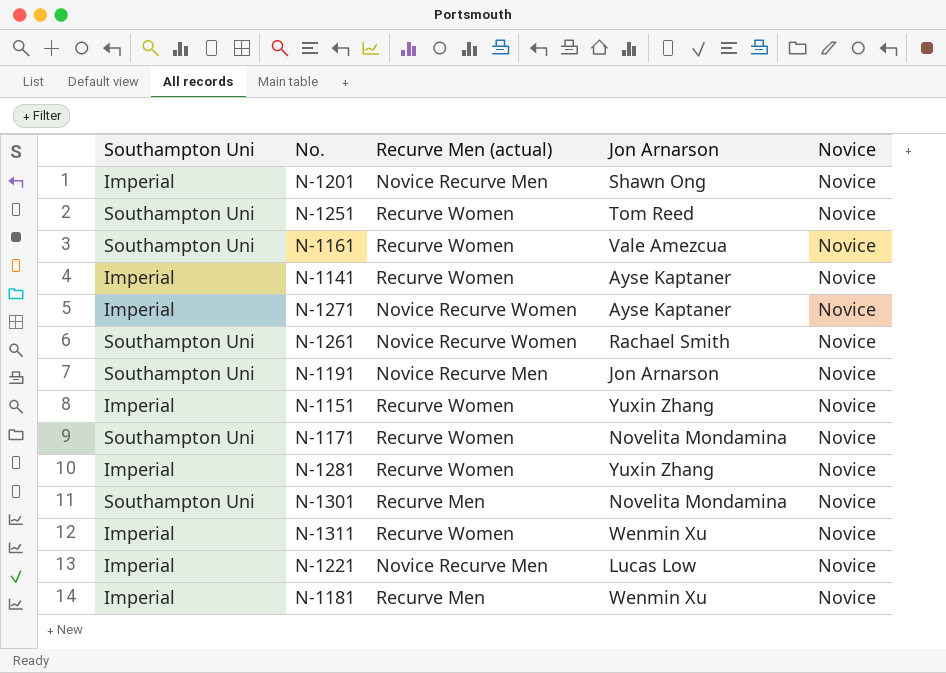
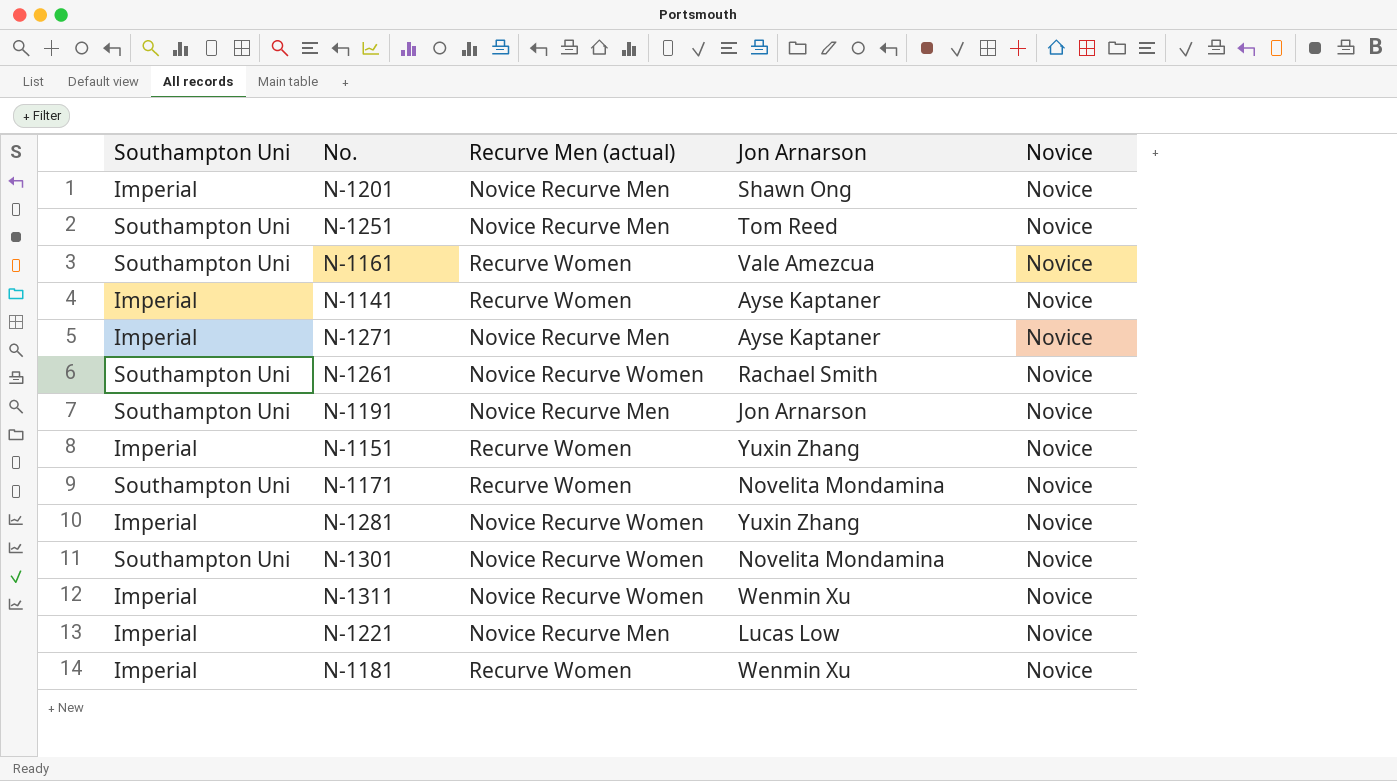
N-1251 | Recurve Men (actual): Recurve Women -> Novice Recurve Men
N-1271 | Recurve Men (actual): Novice Recurve Women -> Novice Recurve Men
N-1281 | Recurve Men (actual): Recurve Women -> Novice Recurve Women
N-1301 | Recurve Men (actual): Recurve Men -> Novice Recurve Women
N-1311 | Recurve Men (actual): Recurve Women -> Novice Recurve Women
N-1181 | Recurve Men (actual): Recurve Men -> Recurve Women

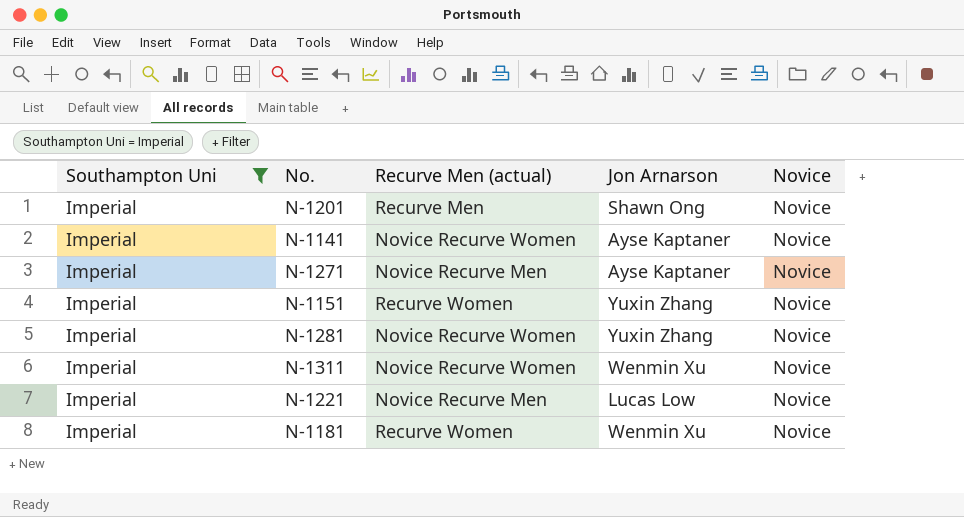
filter: none -> Southampton Uni = Imperial
N-1201 | Recurve Men (actual): Novice Recurve Men -> Recurve Men
N-1141 | Recurve Men (actual): Recurve Women -> Novice Recurve Women

